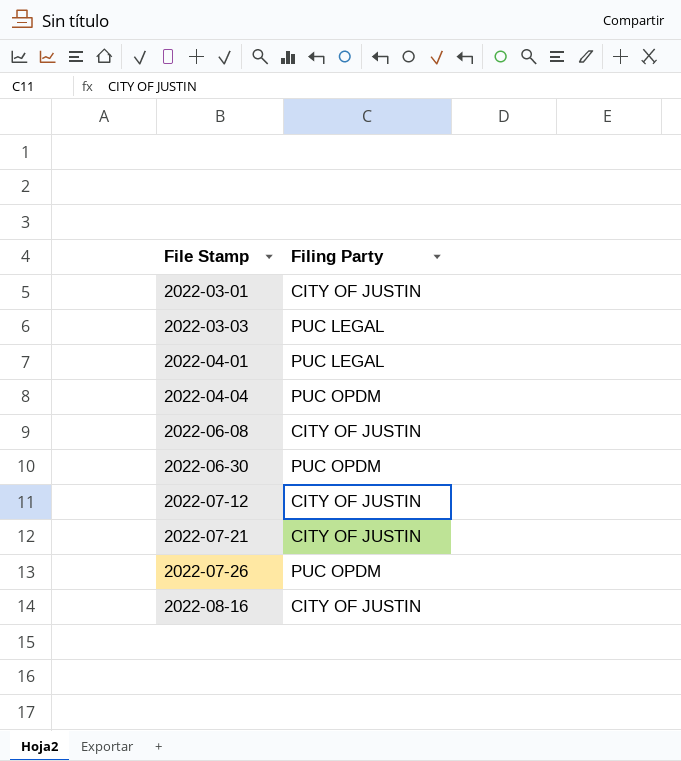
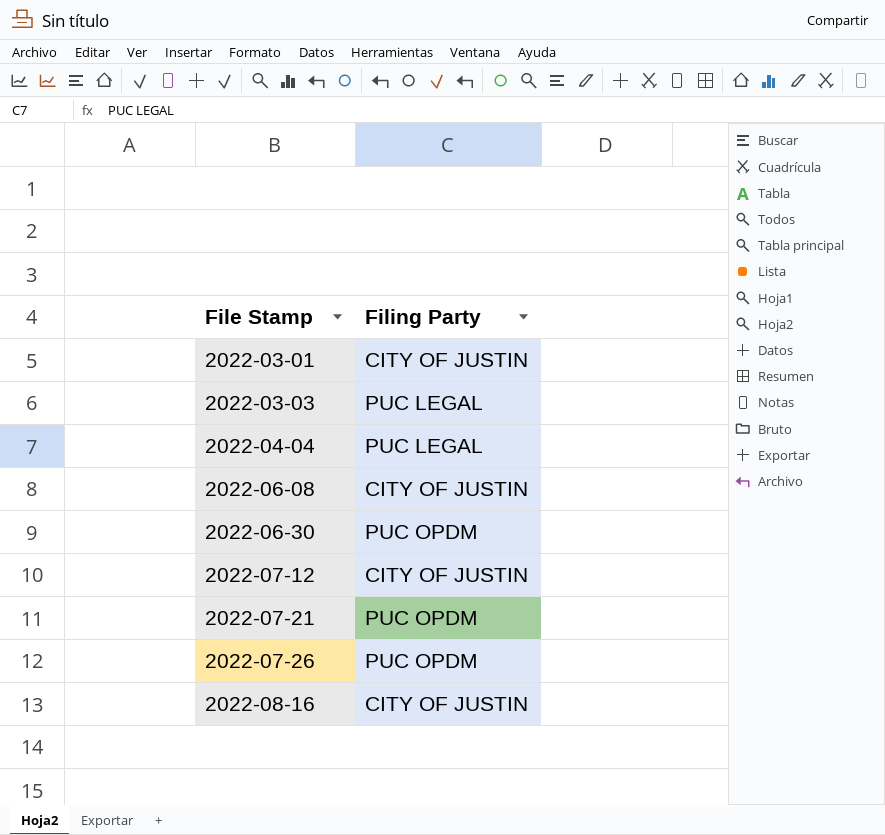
row 2022-04-01: PUC LEGAL -> none
2022-04-04 | Filing Party: PUC OPDM -> PUC LEGAL
2022-07-21 | Filing Party: CITY OF JUSTIN -> PUC OPDM

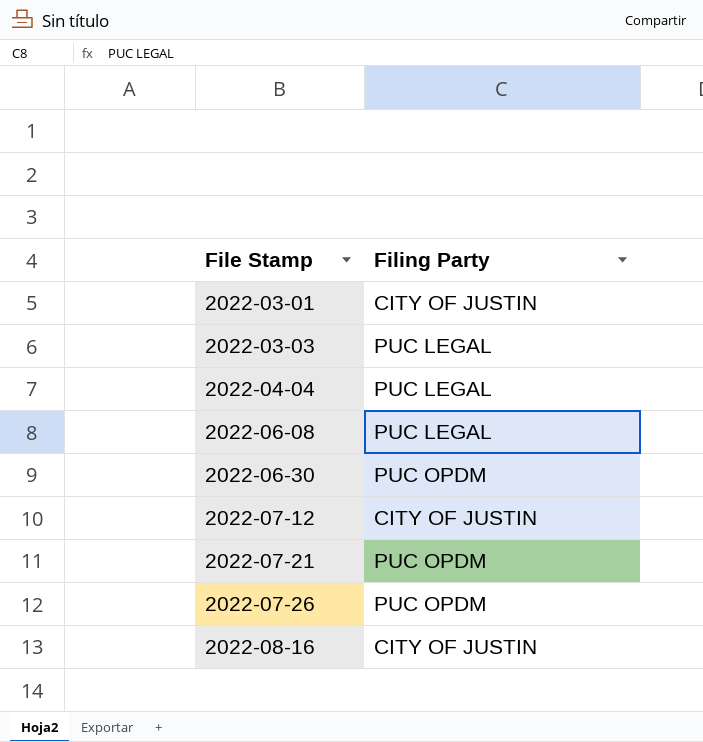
2022-06-08 | Filing Party: CITY OF JUSTIN -> PUC LEGAL

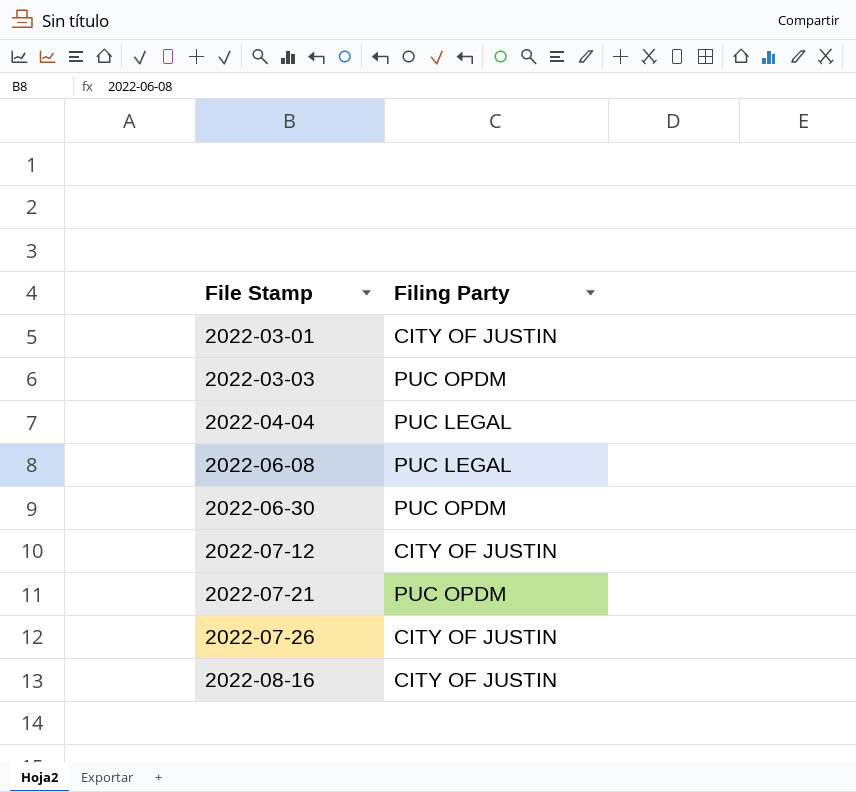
2022-03-03 | Filing Party: PUC LEGAL -> PUC OPDM
2022-07-26 | Filing Party: PUC OPDM -> CITY OF JUSTIN

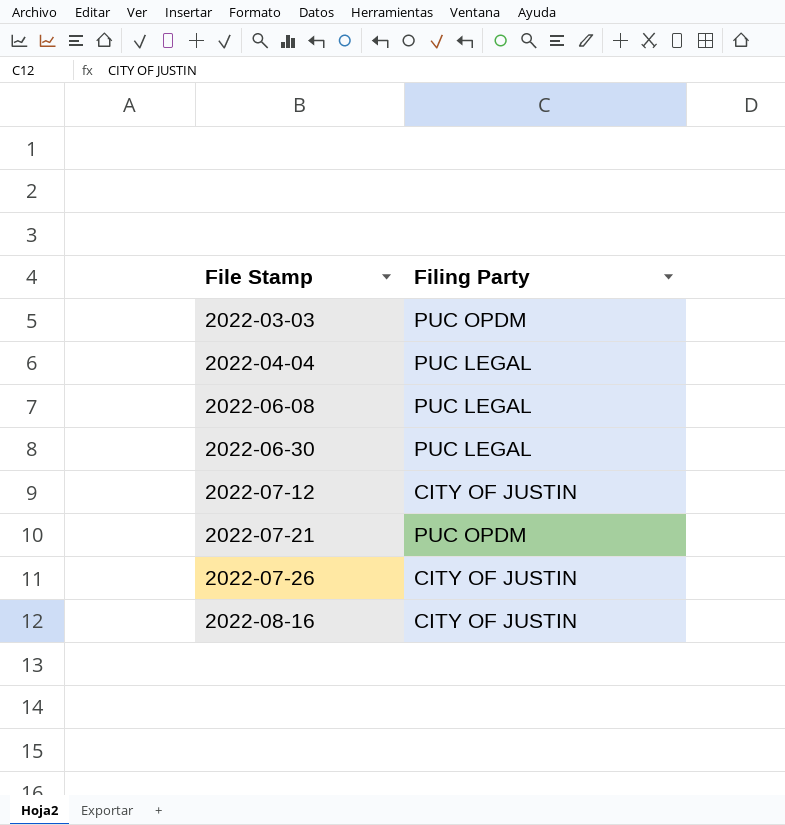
row 2022-03-01: CITY OF JUSTIN -> none
2022-06-30 | Filing Party: PUC OPDM -> PUC LEGAL

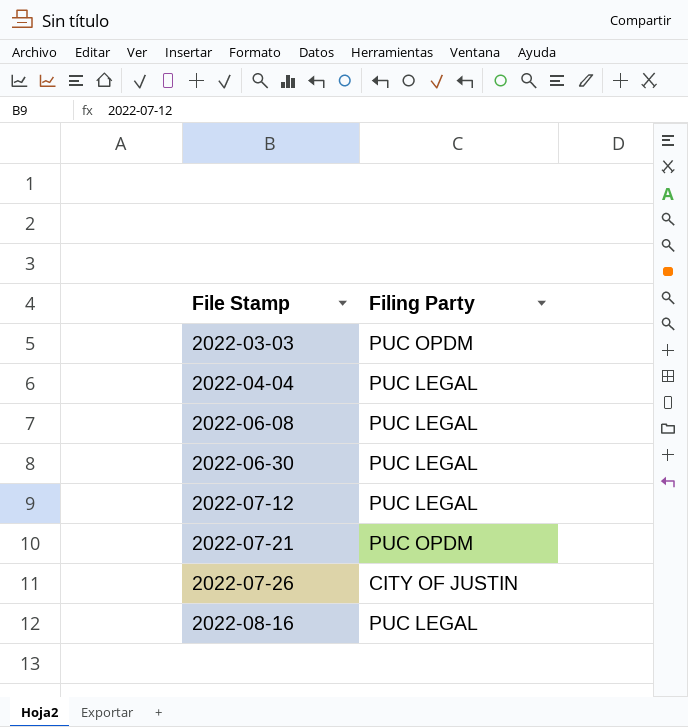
2022-07-12 | Filing Party: CITY OF JUSTIN -> PUC LEGAL
2022-08-16 | Filing Party: CITY OF JUSTIN -> PUC LEGAL

